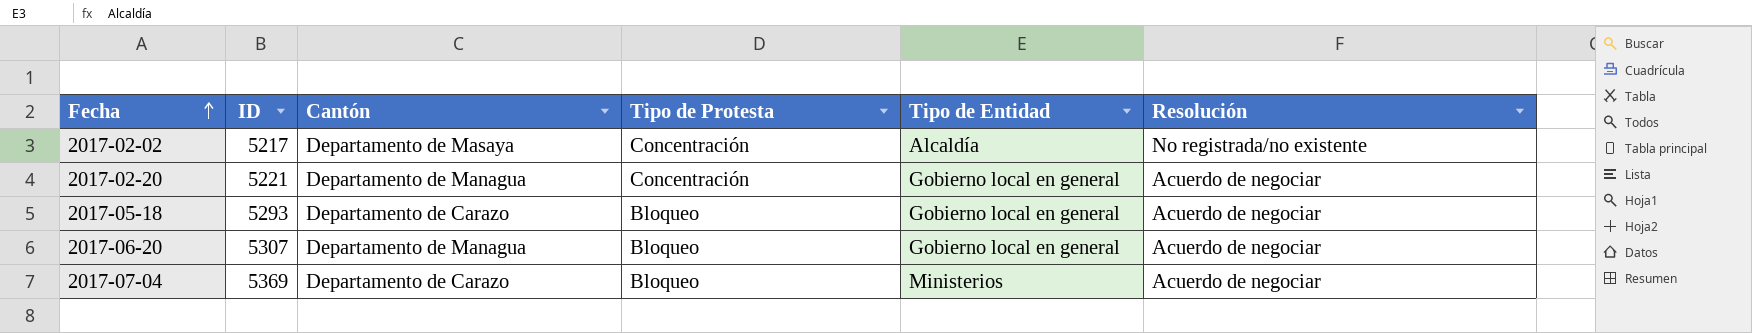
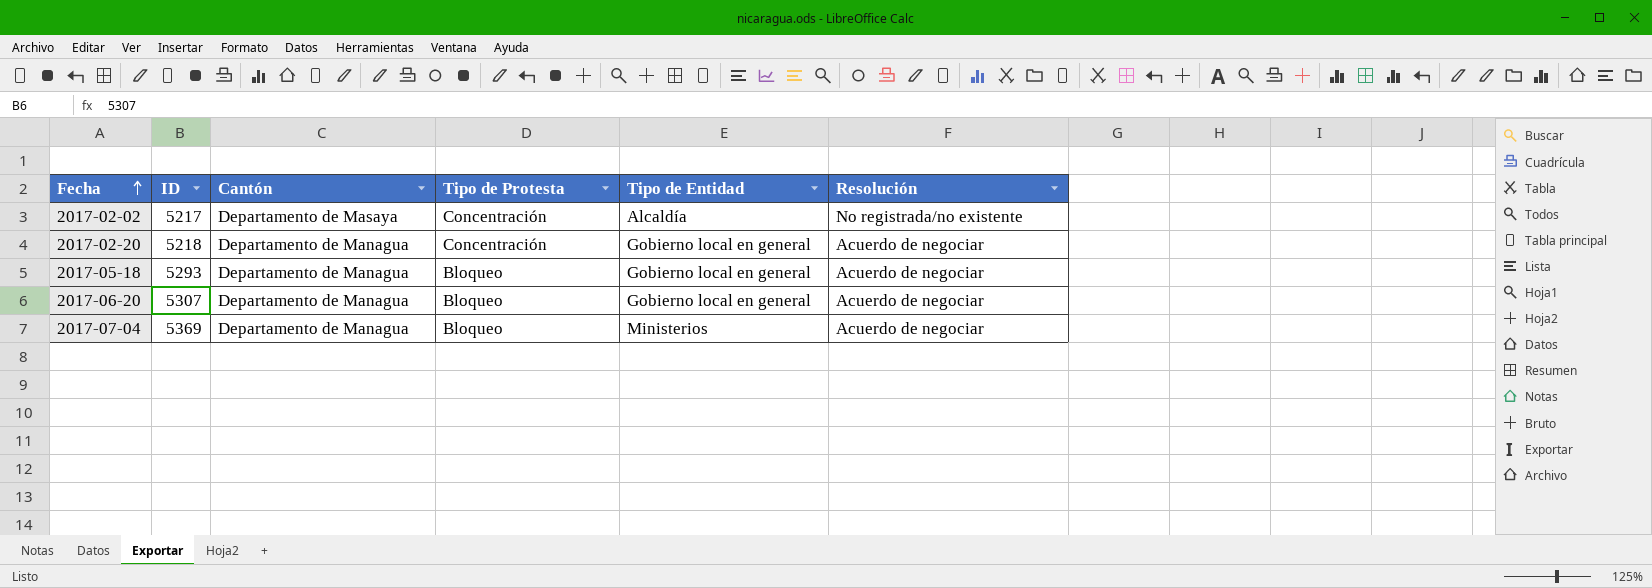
2017-02-20 | ID: 5221 -> 5218
2017-05-18 | Cantón: Departamento de Carazo -> Departamento de Managua
2017-07-04 | Cantón: Departamento de Carazo -> Departamento de Managua

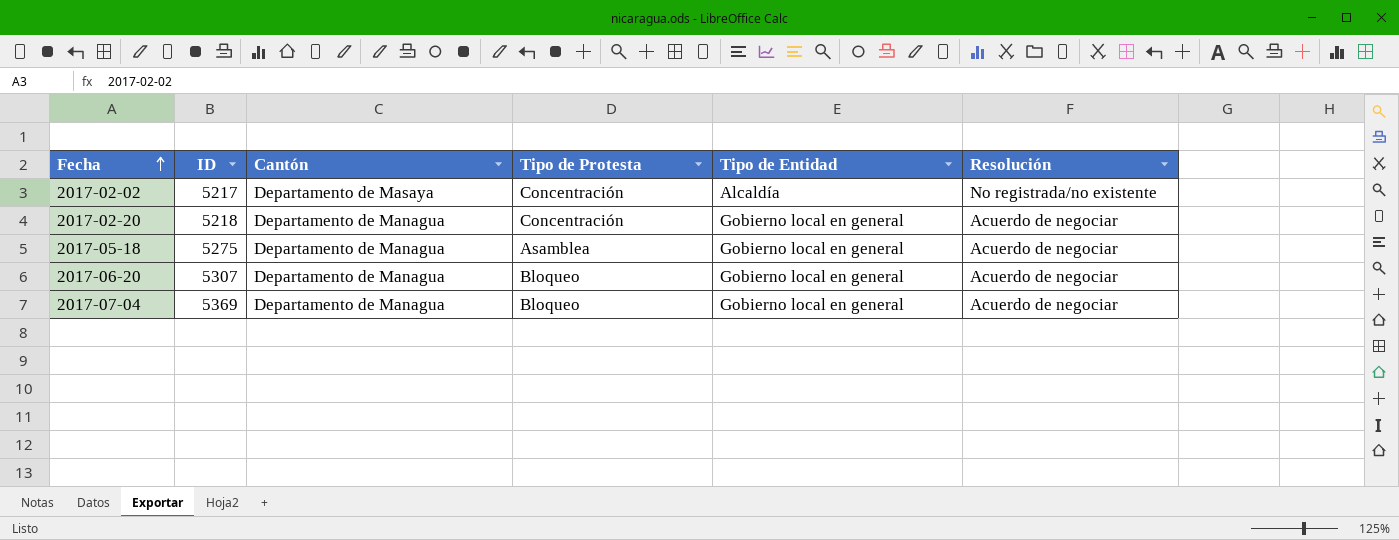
2017-05-18 | ID: 5293 -> 5275
2017-05-18 | Tipo de Protesta: Bloqueo -> Asamblea
2017-07-04 | Tipo de Entidad: Ministerios -> Gobierno local en general

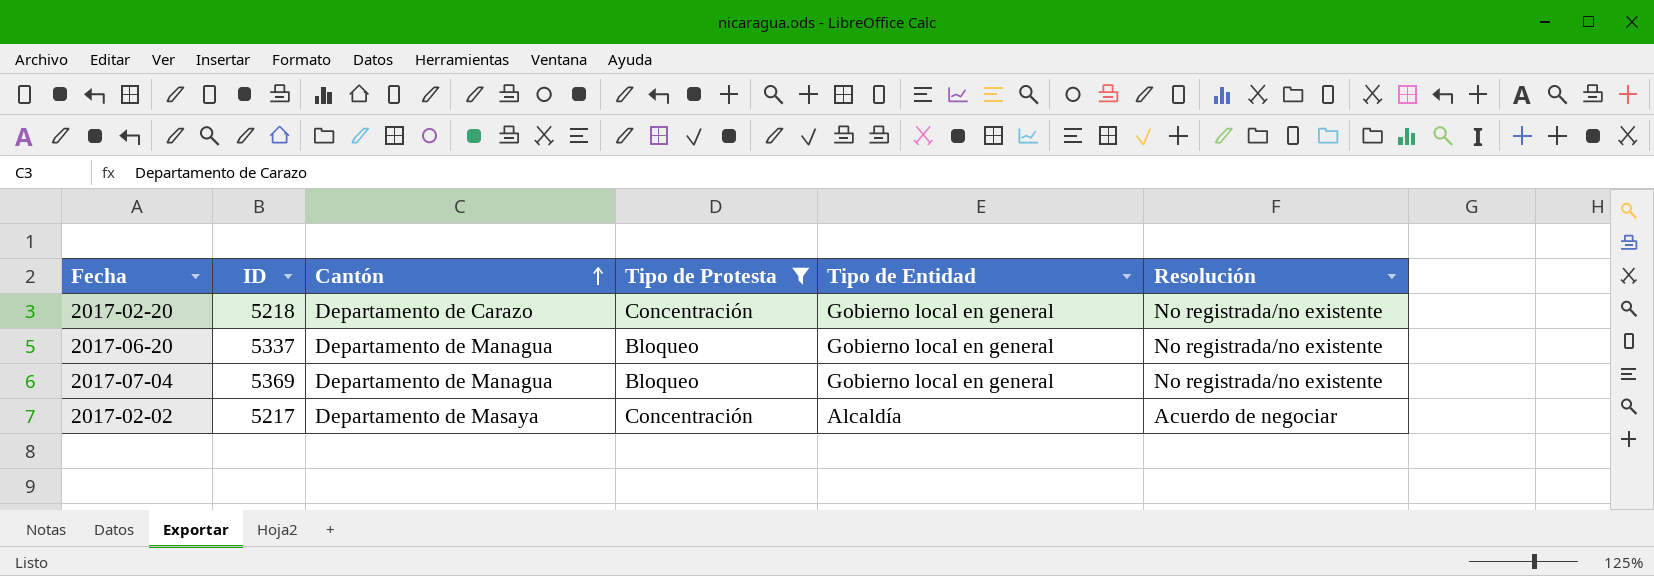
filter: none -> Tipo de Protesta != Asamblea
row order: Fecha ascending -> Cantón ascending
2017-02-20 | Cantón: Departamento de Managua -> Departamento de Carazo
2017-02-20 | Resolución: Acuerdo de negociar -> No registrada/no existente
2017-06-20 | ID: 5307 -> 5337
2017-06-20 | Resolución: Acuerdo de negociar -> No registrada/no existente
2017-07-04 | Resolución: Acuerdo de negociar -> No registrada/no existente
2017-02-02 | Resolución: No registrada/no existente -> Acuerdo de negociar

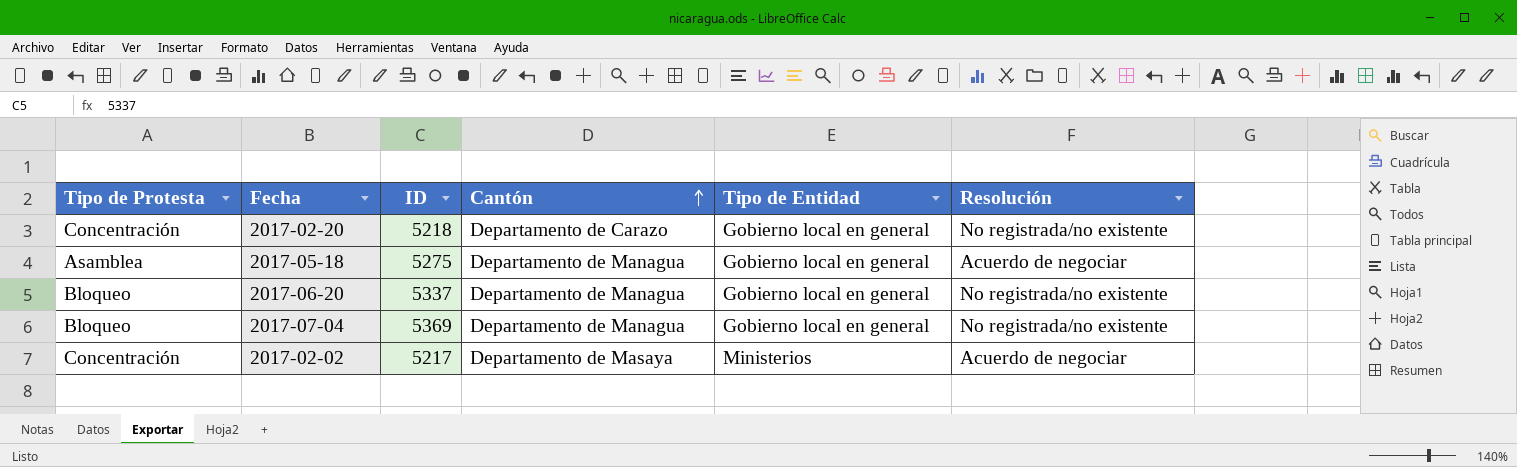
filter: Tipo de Protesta != Asamblea -> none
column Tipo de Protesta | position: 4 -> 1
2017-02-02 | Tipo de Entidad: Alcaldía -> Ministerios

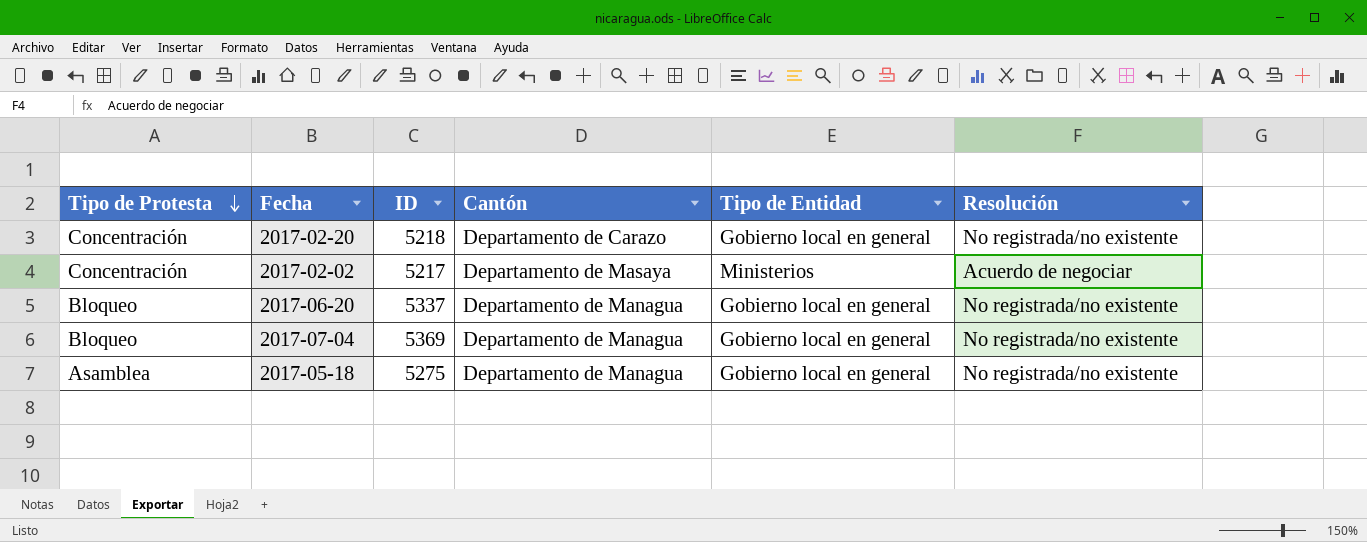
row order: Cantón ascending -> Tipo de Protesta descending
2017-05-18 | Resolución: Acuerdo de negociar -> No registrada/no existente

